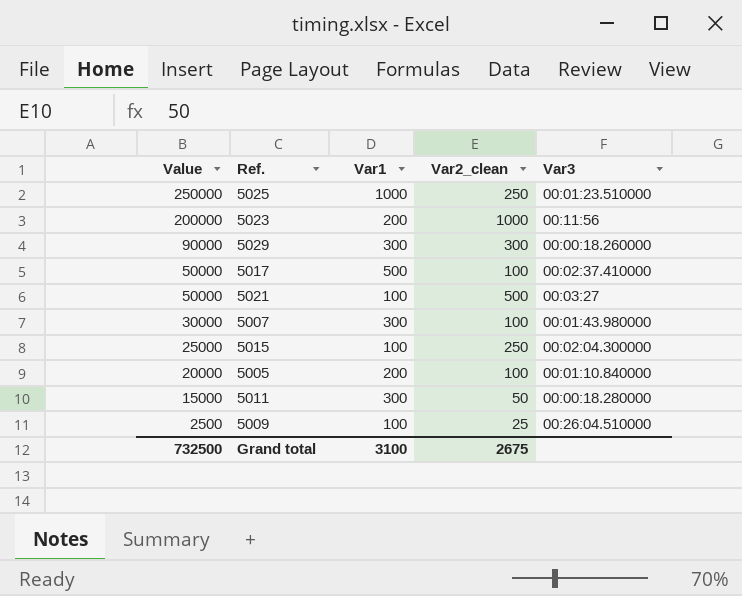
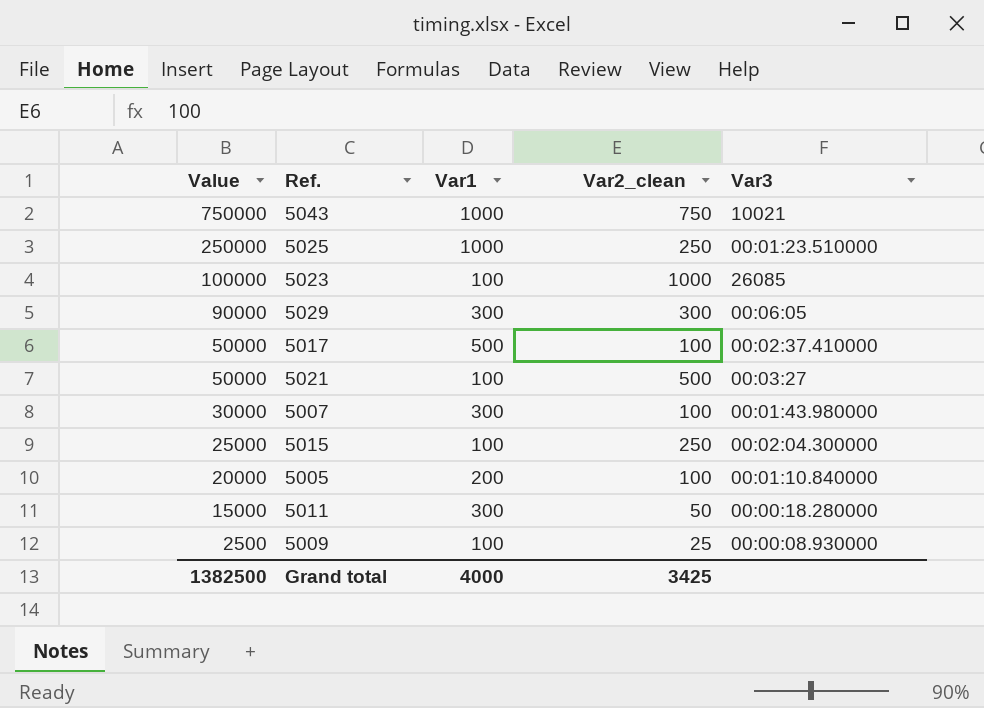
row 5043: none -> 750000 | 1000 | 750 | 10021
5023 | Value: 200000 -> 100000
5023 | Var1: 200 -> 100
5023 | Var3: 00:11:56 -> 26085
5029 | Var3: 00:00:18.260000 -> 00:06:05
5009 | Var3: 00:26:04.510000 -> 00:00:08.930000
Grand total | Value: 732500 -> 1382500
Grand total | Var1: 3100 -> 4000
Grand total | Var2_clean: 2675 -> 3425

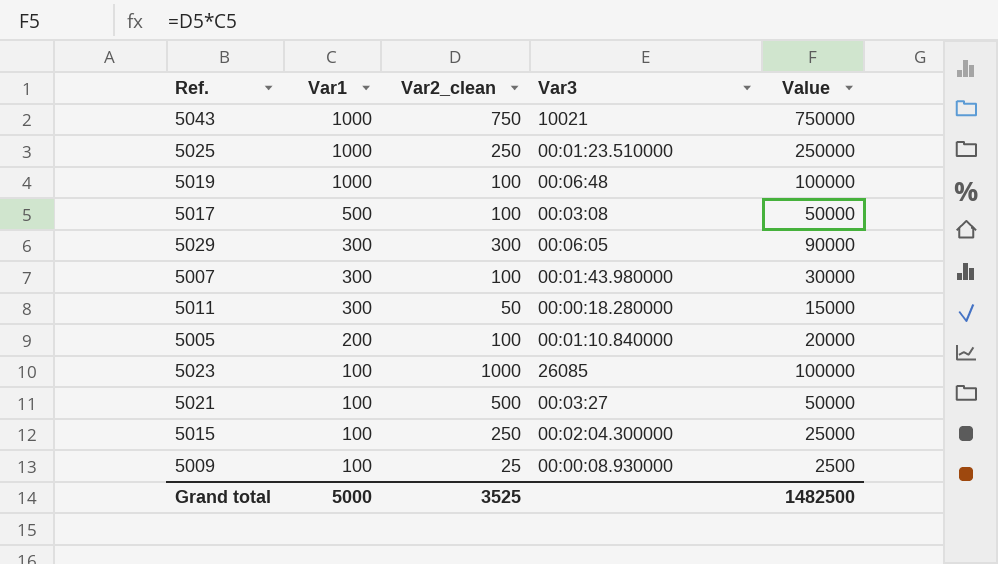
row order: Value descending -> Var1 descending
column Value | position: 1 -> 5
row 5019: none -> 1000 | 100 | 00:06:48 | 100000
5017 | Var3: 00:02:37.410000 -> 00:03:08
Grand total | Var1: 4000 -> 5000
Grand total | Var2_clean: 3425 -> 3525
Grand total | Value: 1382500 -> 1482500

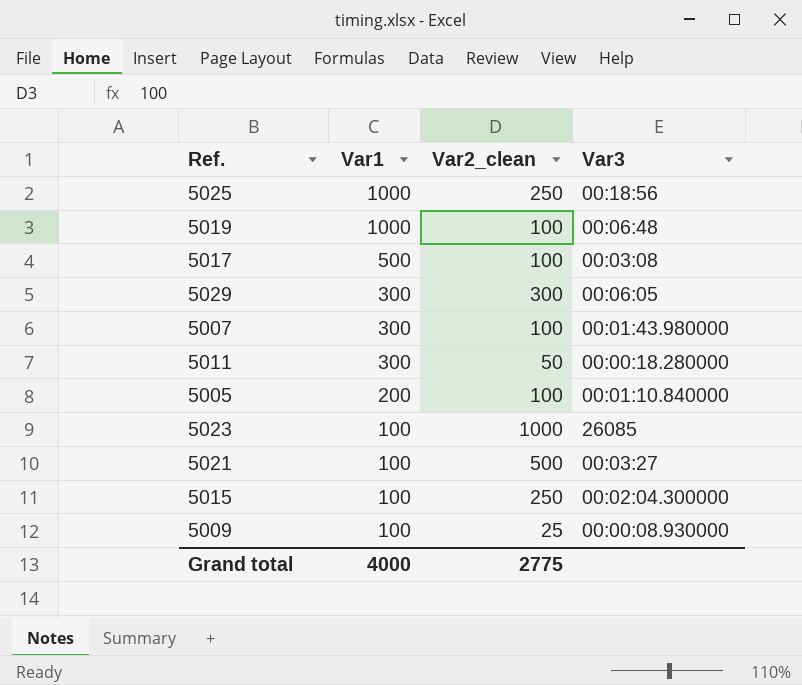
column Value | formula: [Var1] * [Var2_clean] -> none
row 5043: 1000 | 750 | 10021 | 750000 -> none
5025 | Var3: 00:01:23.510000 -> 00:18:56
Grand total | Var1: 5000 -> 4000
Grand total | Var2_clean: 3525 -> 2775

